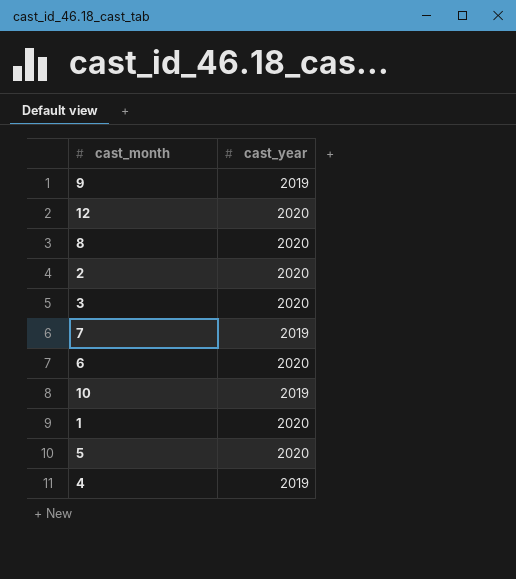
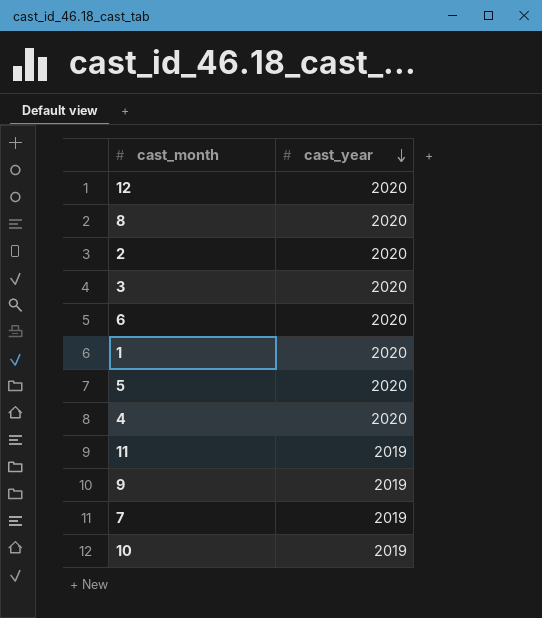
row order: none -> cast_year descending
4 | cast_year: 2019 -> 2020
row 11: none -> 2019

